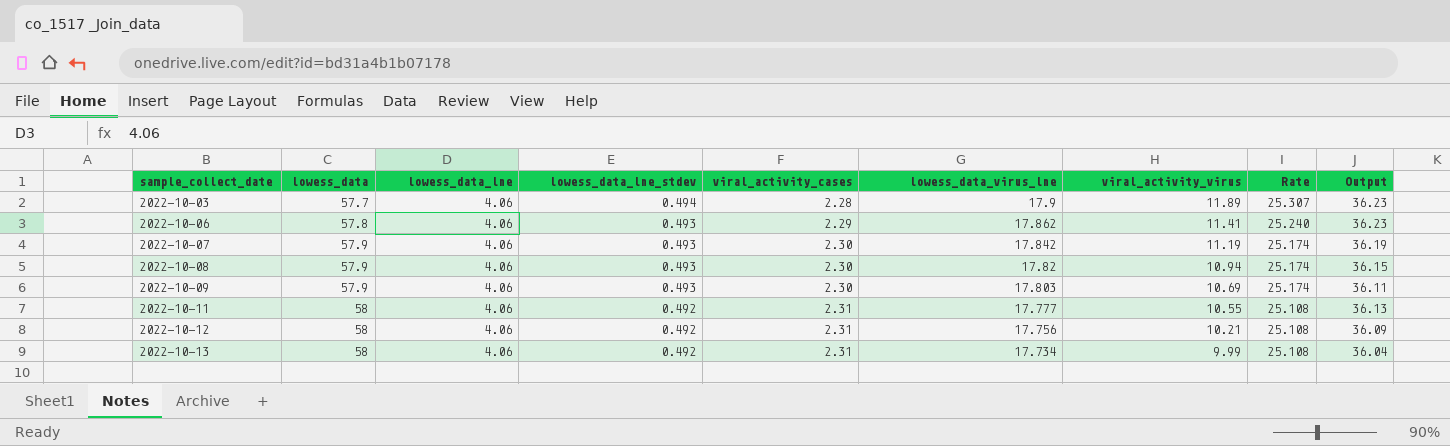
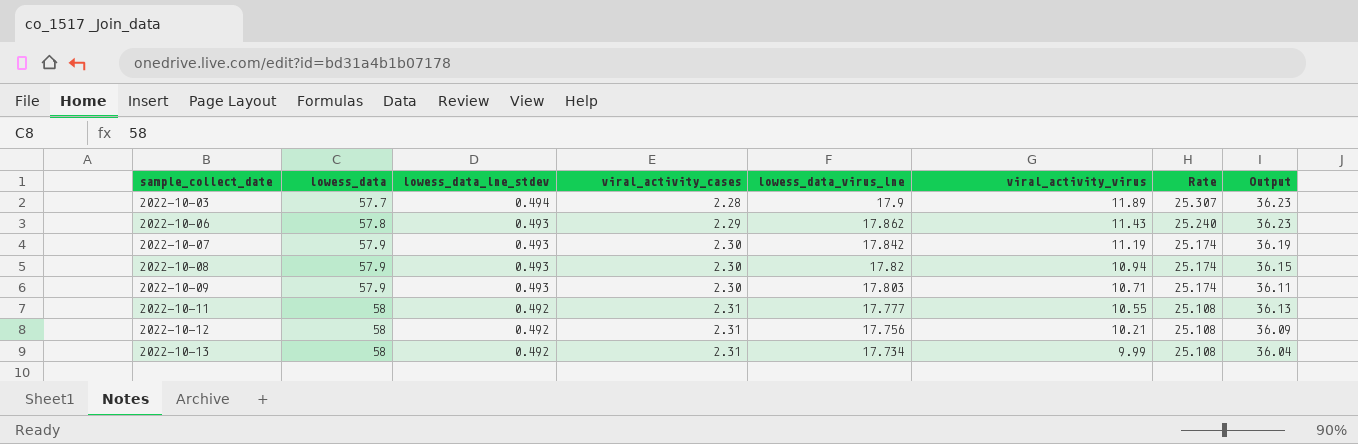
column lowess_data_lne | position: 3 -> none
2022-10-06 | viral_activity_virus: 11.41 -> 11.43
2022-10-09 | viral_activity_virus: 10.69 -> 10.71

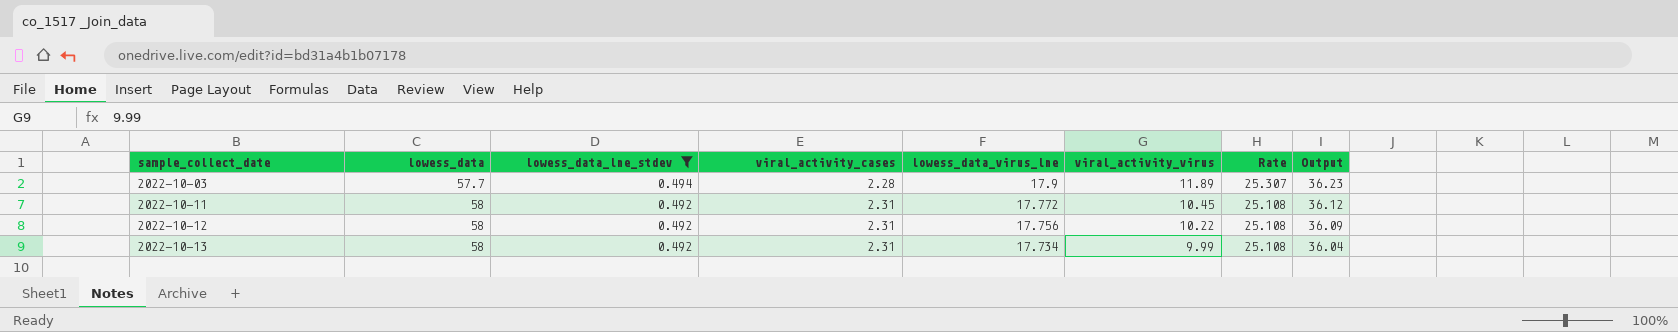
filter: none -> lowess_data_lne_stdev != 0.493
2022-10-11 | lowess_data_virus_lne: 17.777 -> 17.772
2022-10-11 | viral_activity_virus: 10.55 -> 10.45
2022-10-11 | Output: 36.13 -> 36.12
2022-10-12 | viral_activity_virus: 10.21 -> 10.22

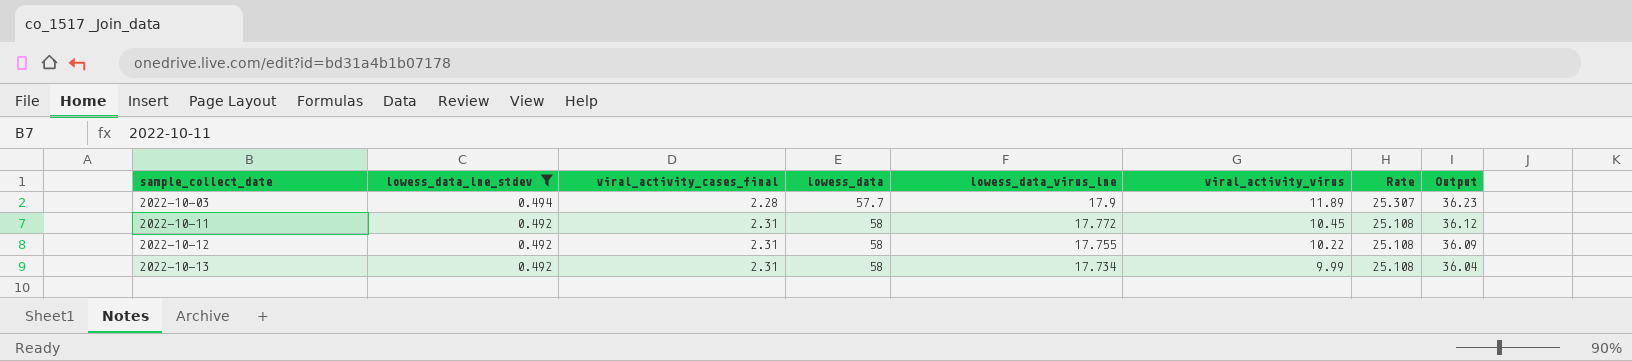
column name: viral_activity_cases -> viral_activity_cases_final
column lowess_data | position: 2 -> 4
2022-10-12 | lowess_data_virus_lne: 17.756 -> 17.755

